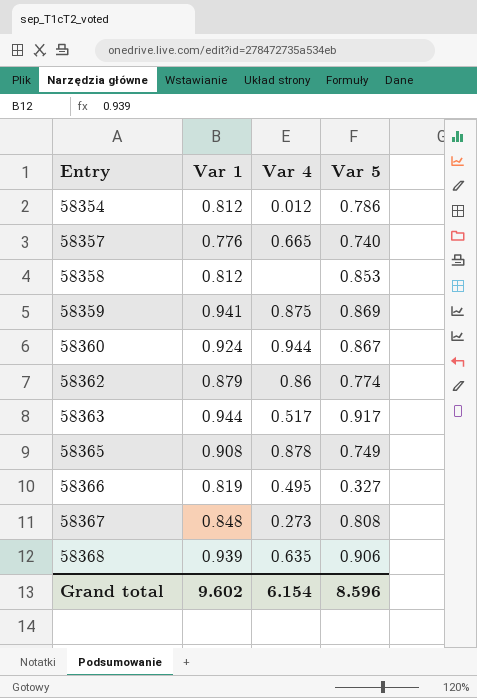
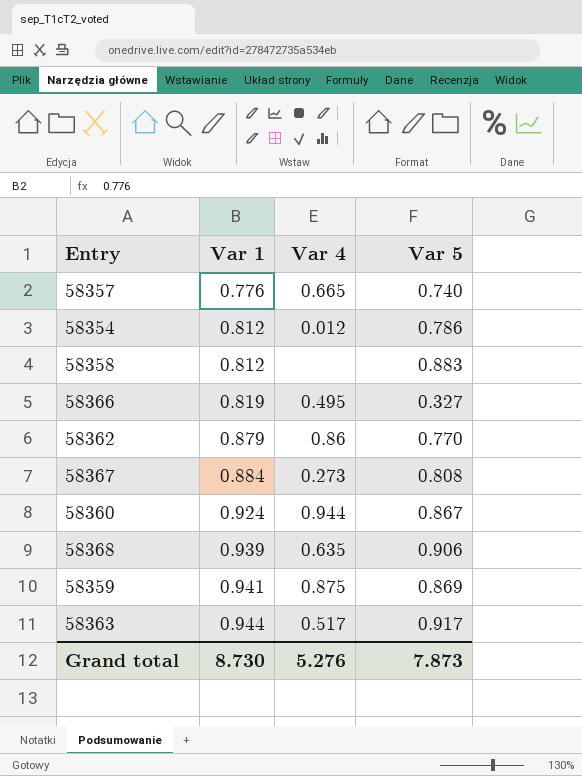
row order: Entry ascending -> Var 1 ascending
row 58365: 0.908 | 0.878 | 0.749 -> none
58358 | Var 5: 0.853 -> 0.883
58362 | Var 5: 0.774 -> 0.770
58367 | Var 1: 0.848 -> 0.884
Grand total | Var 1: 9.602 -> 8.730
Grand total | Var 4: 6.154 -> 5.276
Grand total | Var 5: 8.596 -> 7.873

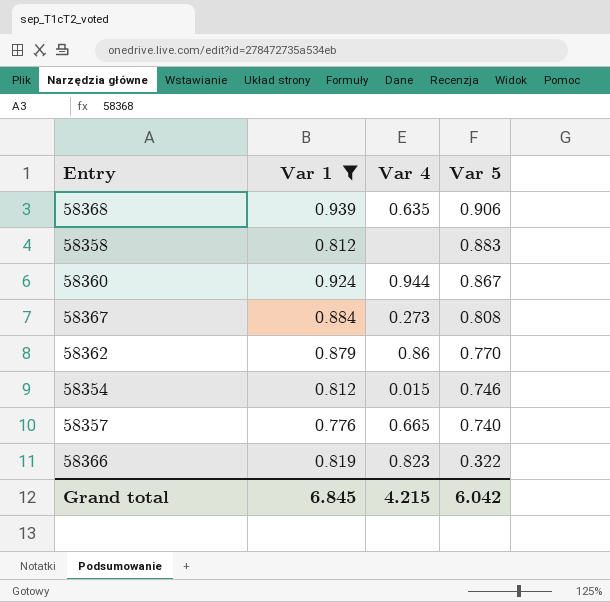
filter: none -> Var 1 <= 0.939
row order: Var 1 ascending -> Var 5 descending
58354 | Var 4: 0.012 -> 0.015
58354 | Var 5: 0.786 -> 0.746
58366 | Var 4: 0.495 -> 0.823
58366 | Var 5: 0.327 -> 0.322
Grand total | Var 1: 8.730 -> 6.845
Grand total | Var 4: 5.276 -> 4.215
Grand total | Var 5: 7.873 -> 6.042

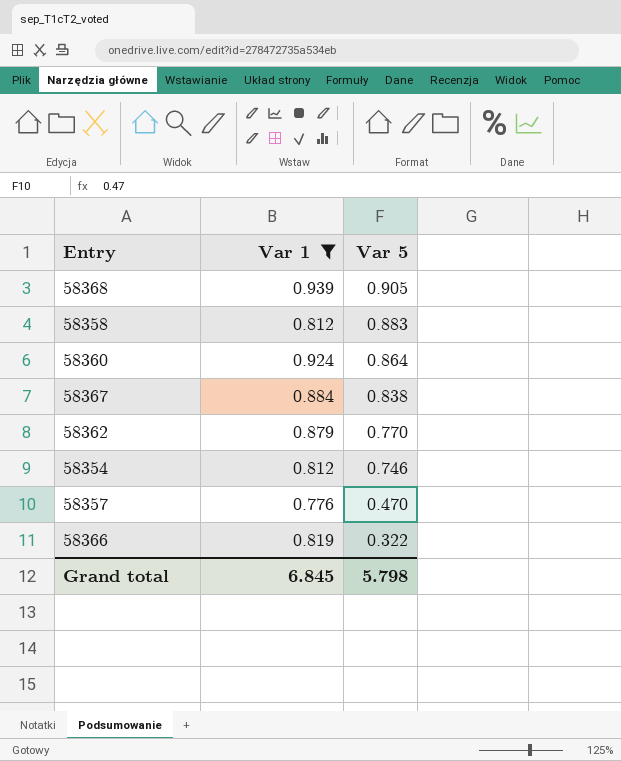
column Var 4 | position: 3 -> none
58368 | Var 5: 0.906 -> 0.905
58360 | Var 5: 0.867 -> 0.864
58367 | Var 5: 0.808 -> 0.838
58357 | Var 5: 0.740 -> 0.470
Grand total | Var 5: 6.042 -> 5.798

